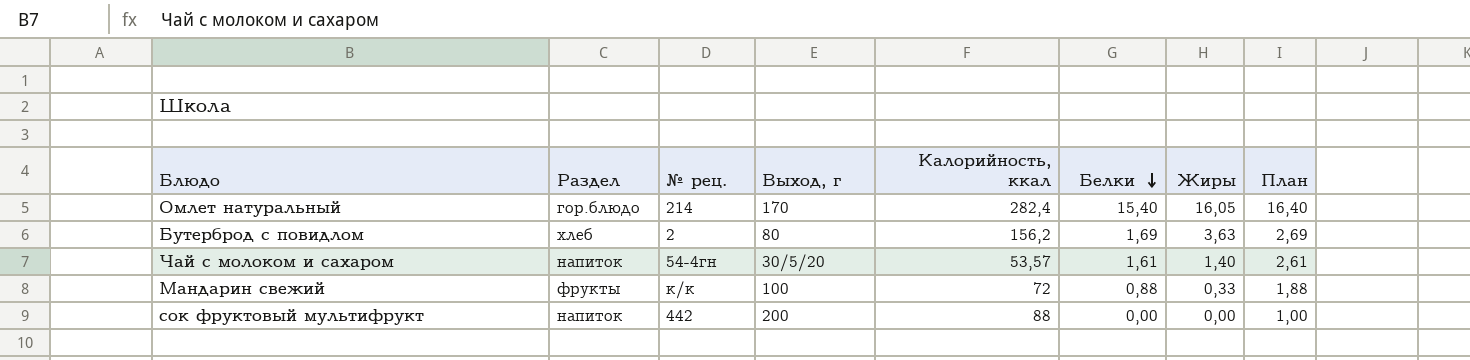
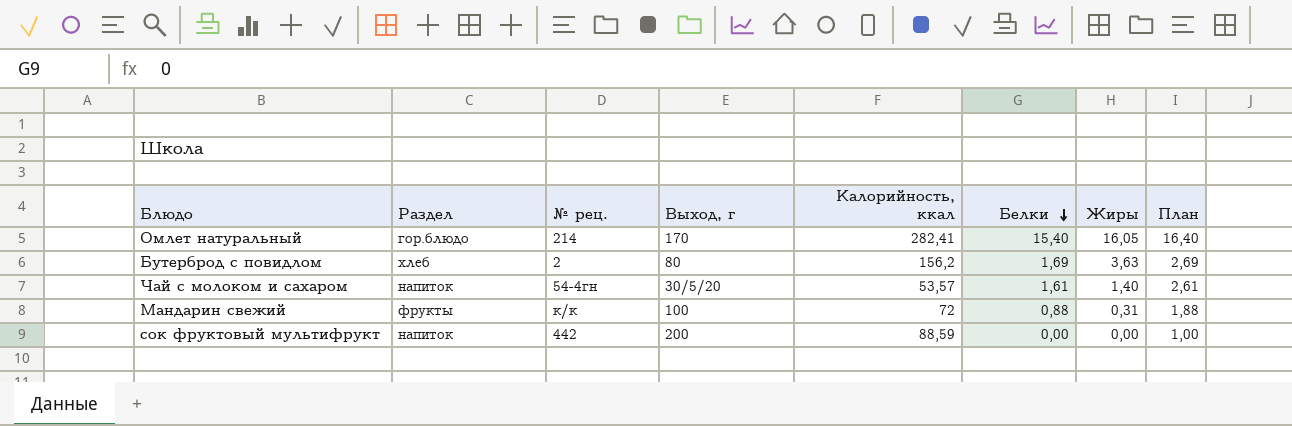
Омлет натуральный | Калорийность, ккал: 282,4 -> 282,41
Мандарин свежий | Жиры: 0,33 -> 0,31
сок фруктовый мультифрукт | Калорийность, ккал: 88 -> 88,59

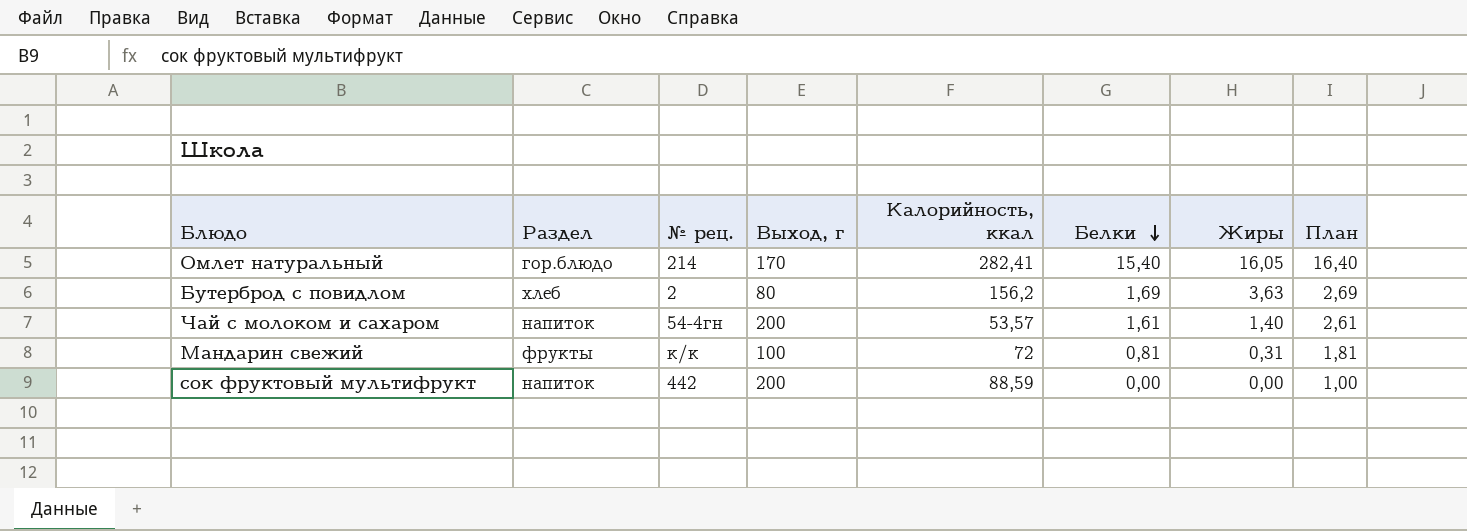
Чай с молоком и сахаром | Выход, г: 30/5/20 -> 200
Мандарин свежий | Белки: 0,88 -> 0,81
Мандарин свежий | План: 1,88 -> 1,81

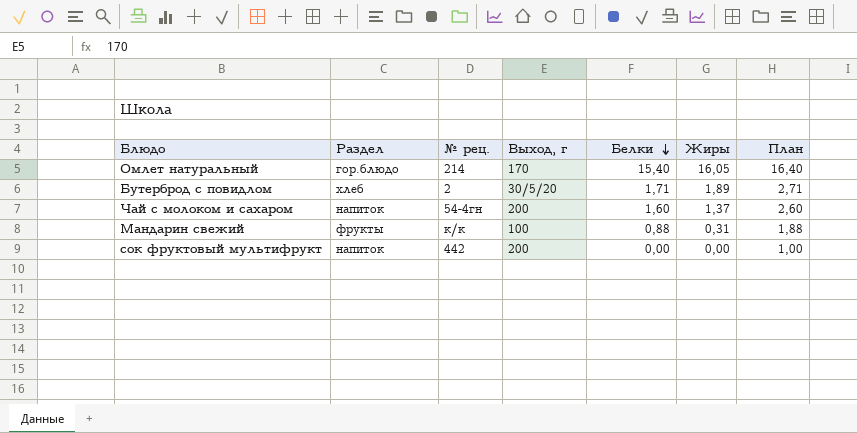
column Калорийность, ккал | position: 5 -> none
Бутерброд с повидлом | Выход, г: 80 -> 30/5/20
Бутерброд с повидлом | Белки: 1,69 -> 1,71
Бутерброд с повидлом | Жиры: 3,63 -> 1,89
Бутерброд с повидлом | План: 2,69 -> 2,71
Чай с молоком и сахаром | Белки: 1,61 -> 1,60
Чай с молоком и сахаром | Жиры: 1,40 -> 1,37
Чай с молоком и сахаром | План: 2,61 -> 2,60
Мандарин свежий | Белки: 0,81 -> 0,88
Мандарин свежий | План: 1,81 -> 1,88

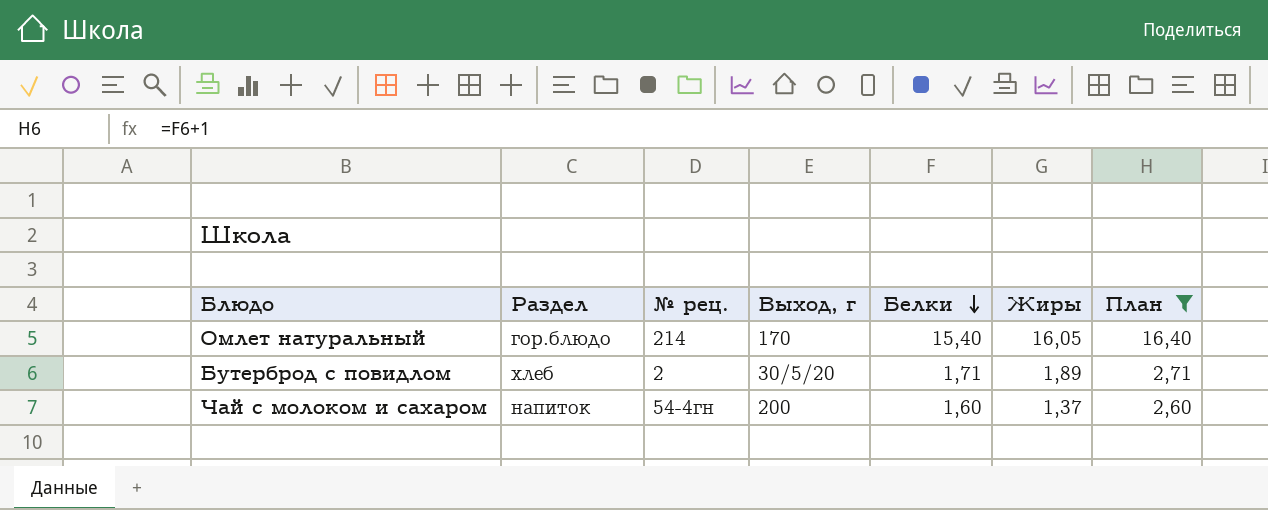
filter: none -> План >= 2,60

